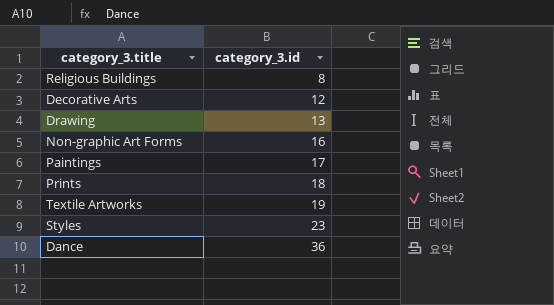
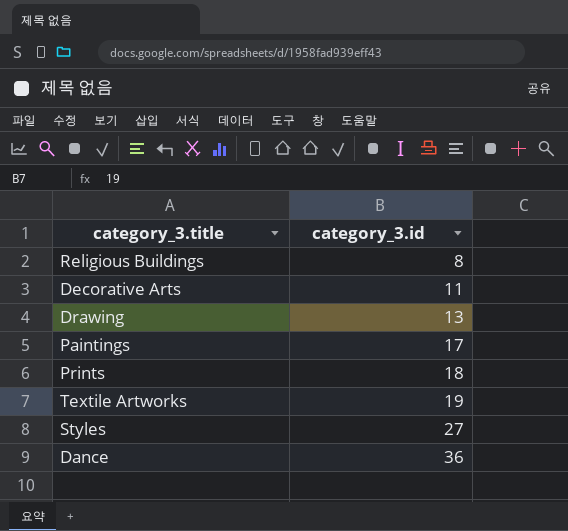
row Non-graphic Art Forms: 16 -> none
Decorative Arts | category_3.id: 12 -> 11
Styles | category_3.id: 23 -> 27

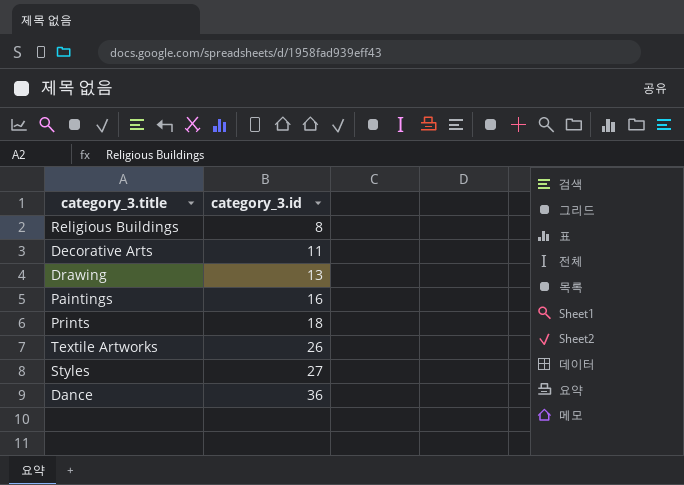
Paintings | category_3.id: 17 -> 16
Textile Artworks | category_3.id: 19 -> 26

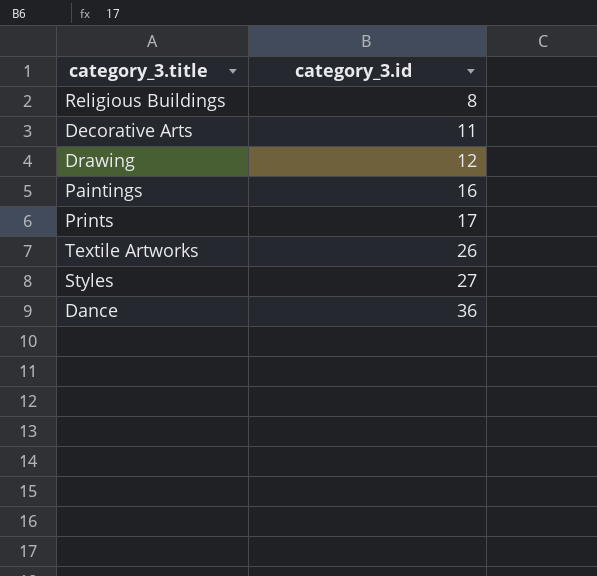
Drawing | category_3.id: 13 -> 12
Prints | category_3.id: 18 -> 17

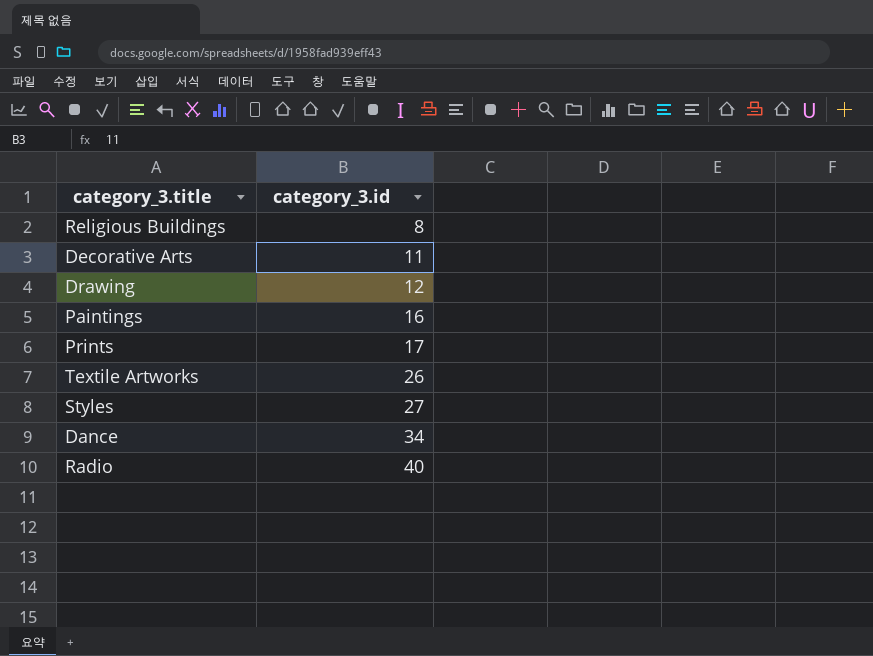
Dance | category_3.id: 36 -> 34
row Radio: none -> 40

